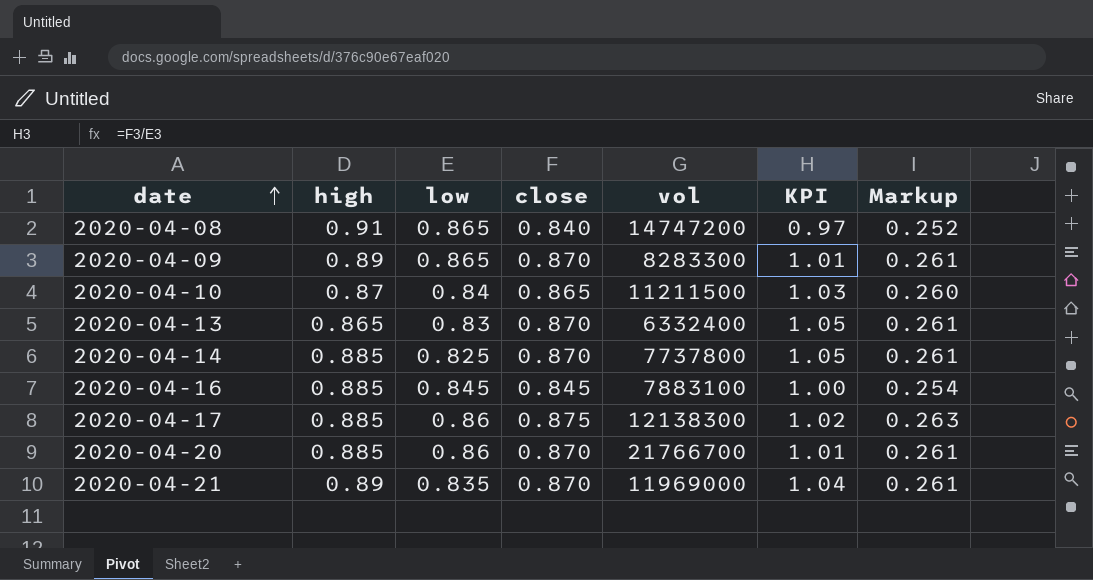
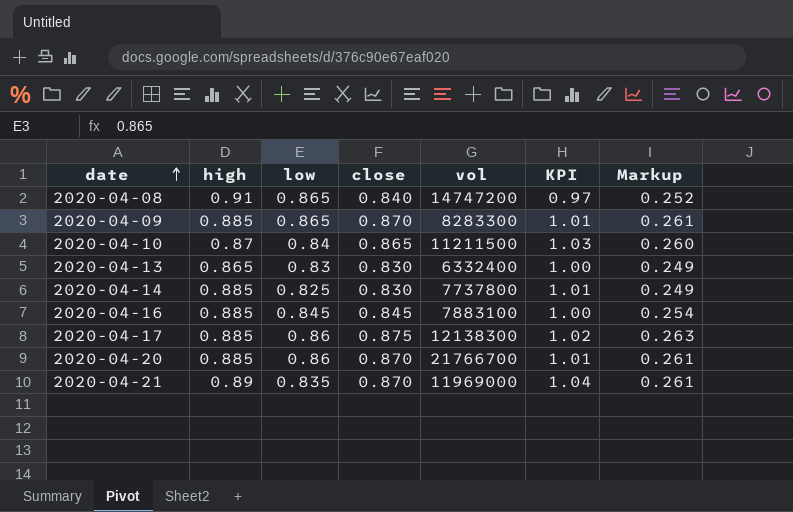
2020-04-09 | high: 0.89 -> 0.885
2020-04-13 | close: 0.870 -> 0.830
2020-04-13 | KPI: 1.05 -> 1.00
2020-04-13 | Markup: 0.261 -> 0.249
2020-04-14 | close: 0.870 -> 0.830
2020-04-14 | KPI: 1.05 -> 1.01
2020-04-14 | Markup: 0.261 -> 0.249

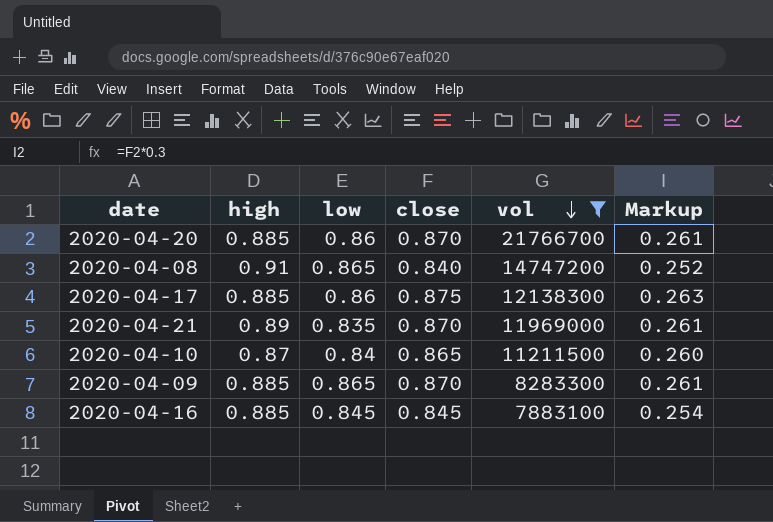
filter: none -> vol >= 7883100
row order: date ascending -> vol descending
column KPI | formula: [close] / [low] -> none

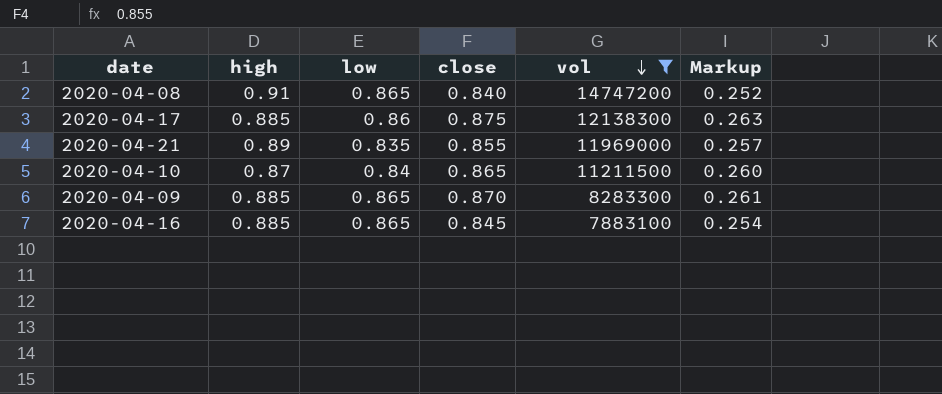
row 2020-04-20: 0.885 | 0.86 | 0.870 | 21766700 | 0.261 -> none
2020-04-21 | close: 0.870 -> 0.855
2020-04-21 | Markup: 0.261 -> 0.257
2020-04-16 | low: 0.845 -> 0.865

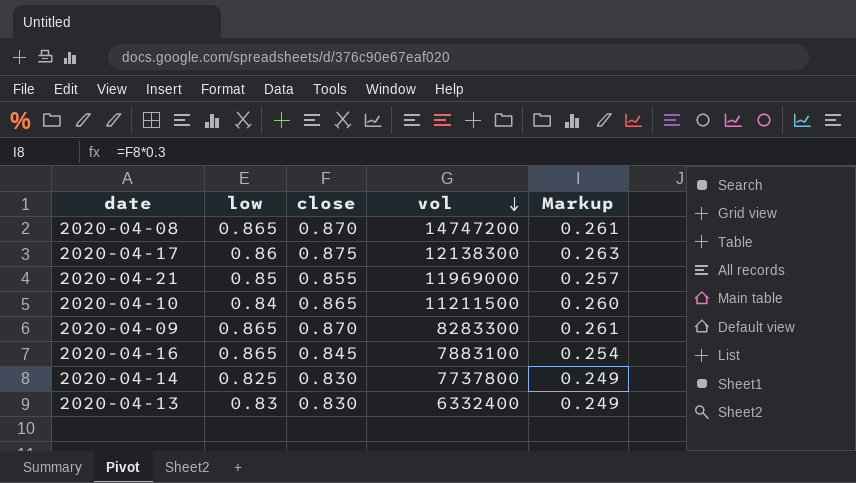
filter: vol >= 7883100 -> none
column high | position: 2 -> none
2020-04-08 | close: 0.840 -> 0.870
2020-04-08 | Markup: 0.252 -> 0.261
2020-04-21 | low: 0.835 -> 0.85

